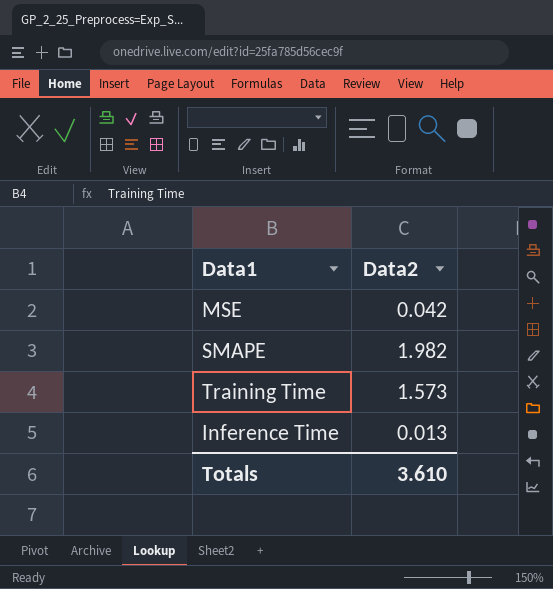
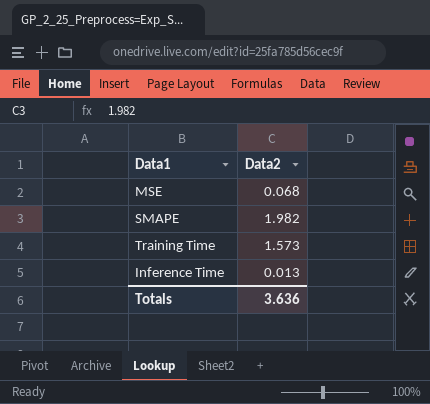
MSE | Data2: 0.042 -> 0.068
Totals | Data2: 3.610 -> 3.636

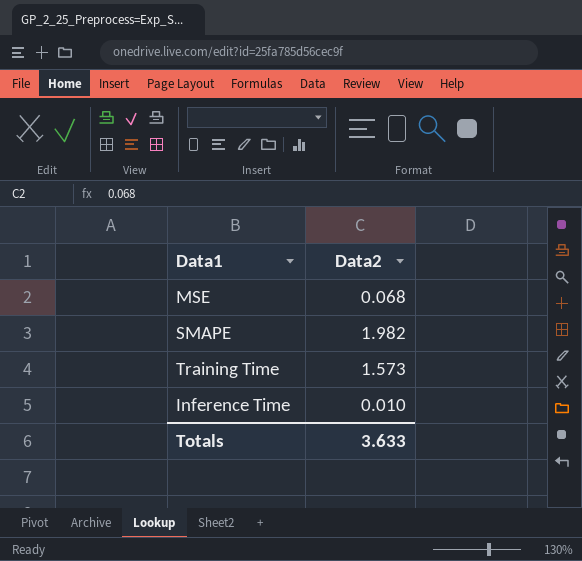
Inference Time | Data2: 0.013 -> 0.010
Totals | Data2: 3.636 -> 3.633

